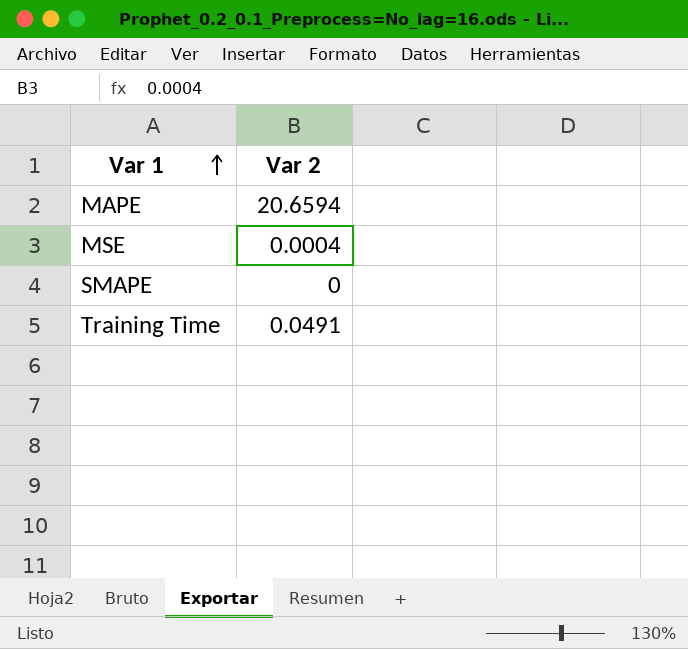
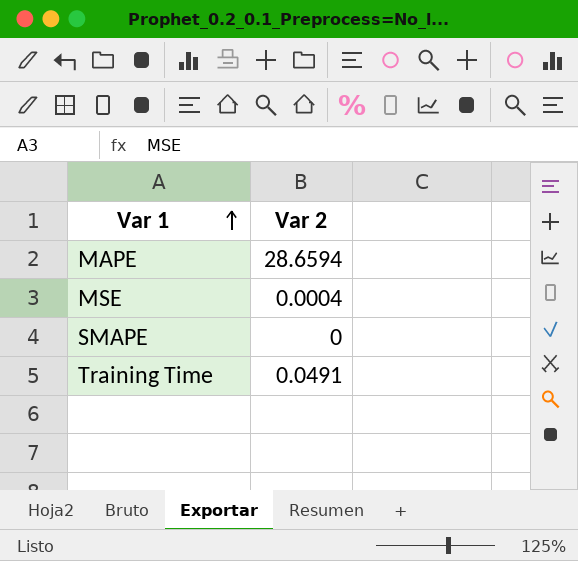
MAPE | Var 2: 20.6594 -> 28.6594

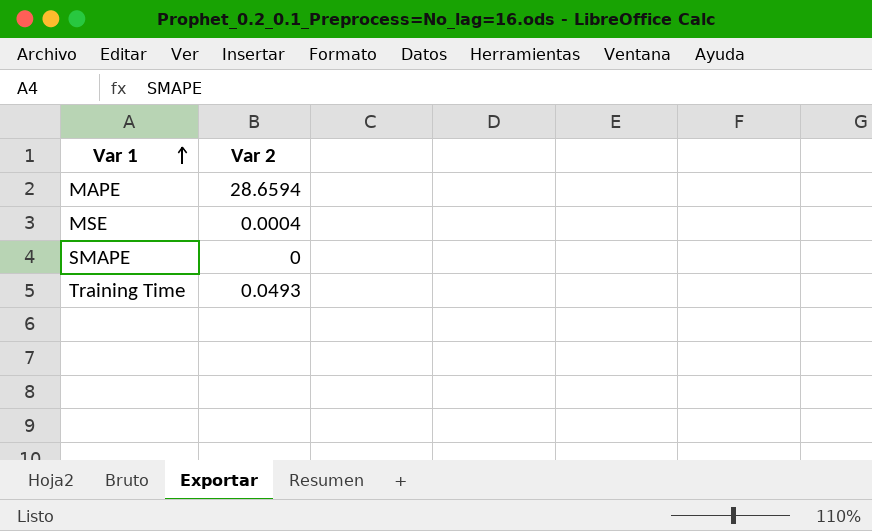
Training Time | Var 2: 0.0491 -> 0.0493

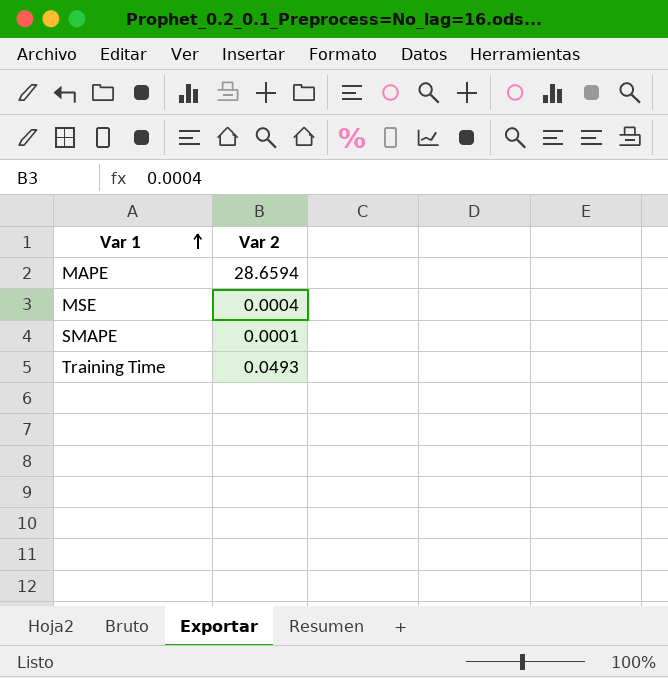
SMAPE | Var 2: 0 -> 0.0001

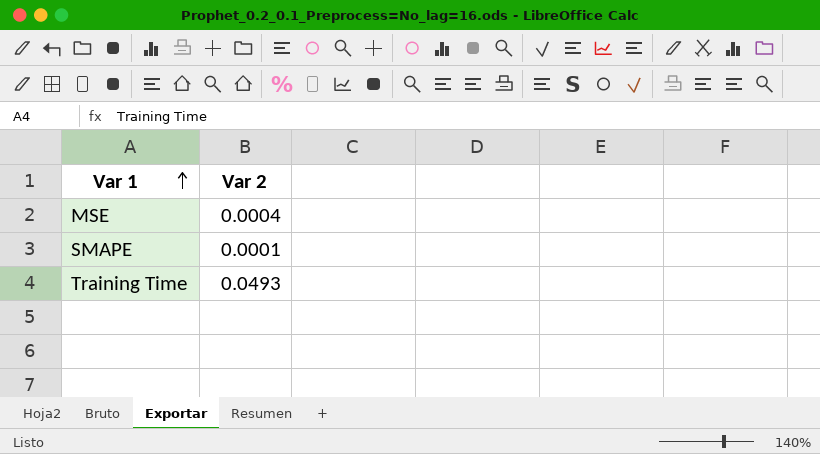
row MAPE: 28.6594 -> none

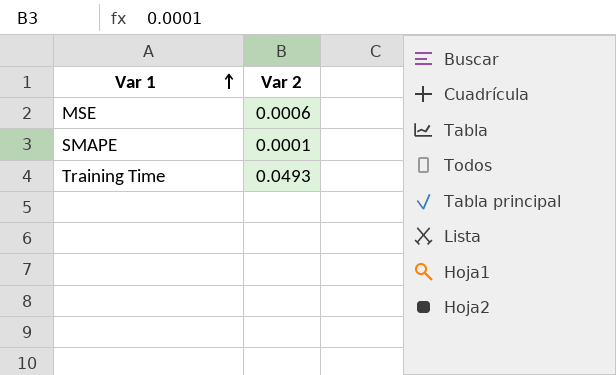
MSE | Var 2: 0.0004 -> 0.0006

